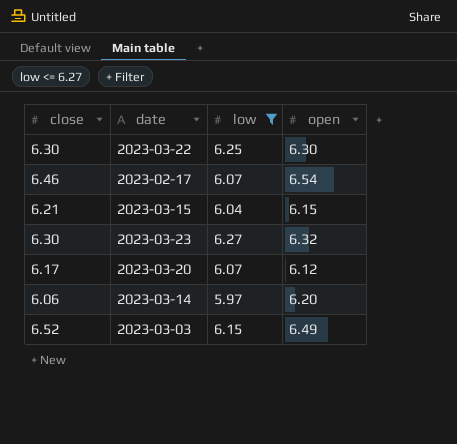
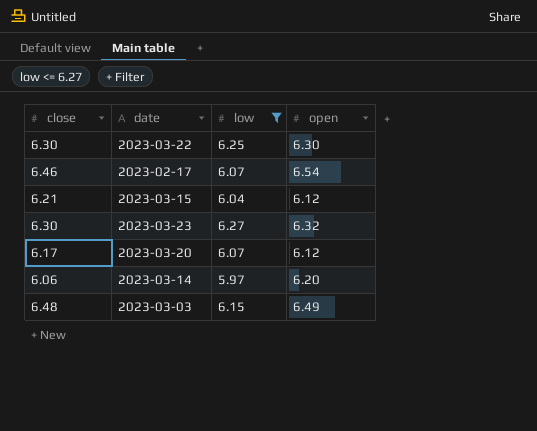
2023-03-15 | open: 6.15 -> 6.12
2023-03-03 | close: 6.52 -> 6.48

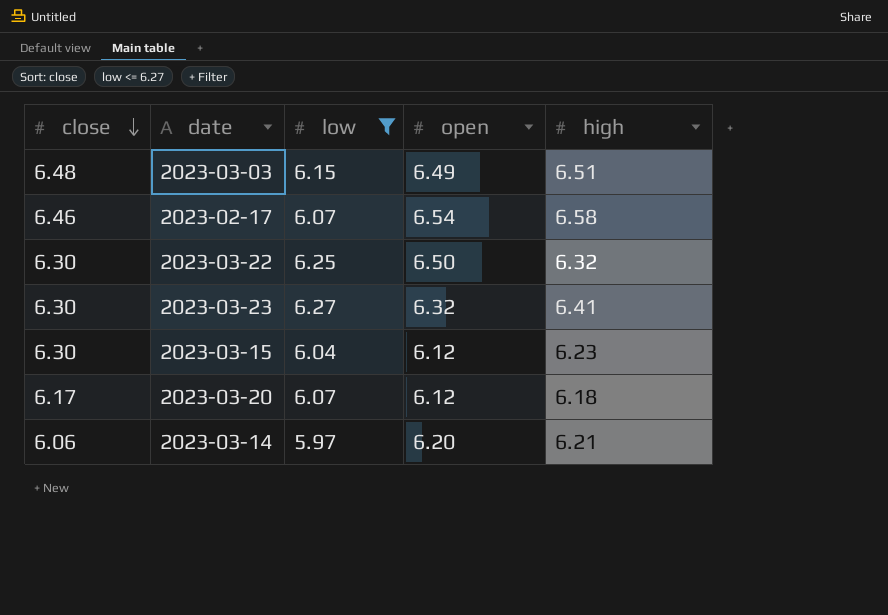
row order: none -> close descending
column high | position: none -> 5
2023-03-22 | open: 6.30 -> 6.50
2023-03-15 | close: 6.21 -> 6.30

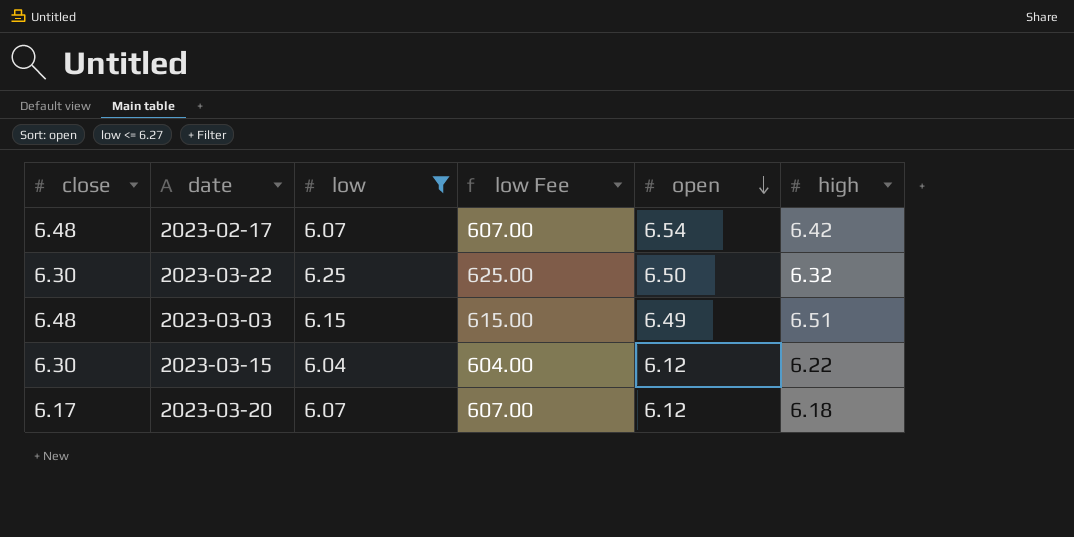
row order: close descending -> open descending
column low Fee | formula: none -> [low] * 100
row 2023-03-23: 6.30 | 6.27 | 6.32 | 6.41 -> none
row 2023-03-14: 6.06 | 5.97 | 6.20 | 6.21 -> none
2023-02-17 | close: 6.46 -> 6.48
2023-02-17 | high: 6.58 -> 6.42
2023-03-15 | high: 6.23 -> 6.22

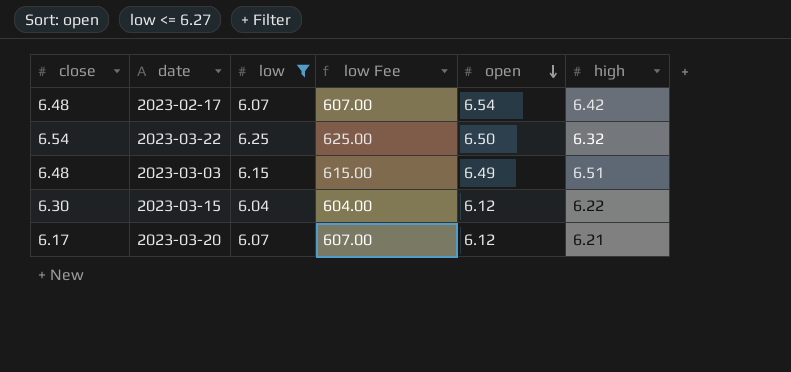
2023-03-22 | close: 6.30 -> 6.54
2023-03-20 | high: 6.18 -> 6.21

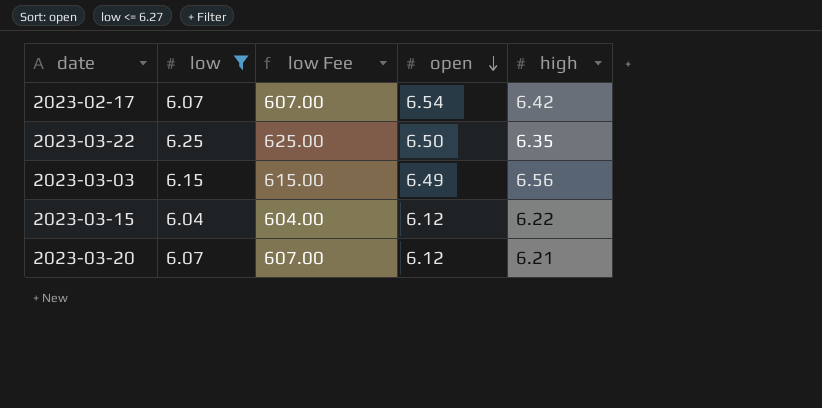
column close | position: 1 -> none
2023-03-22 | high: 6.32 -> 6.35
2023-03-03 | high: 6.51 -> 6.56

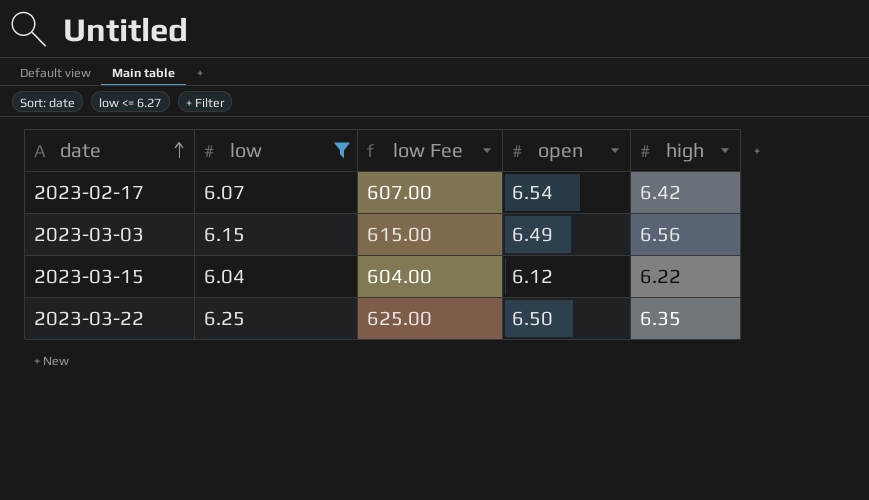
row order: open descending -> date ascending
row 2023-03-20: 6.07 | 607.00 | 6.12 | 6.21 -> none

